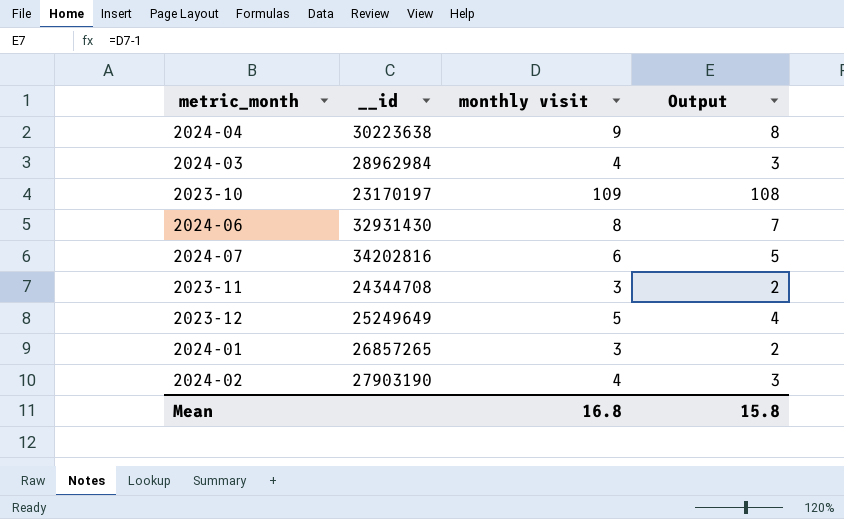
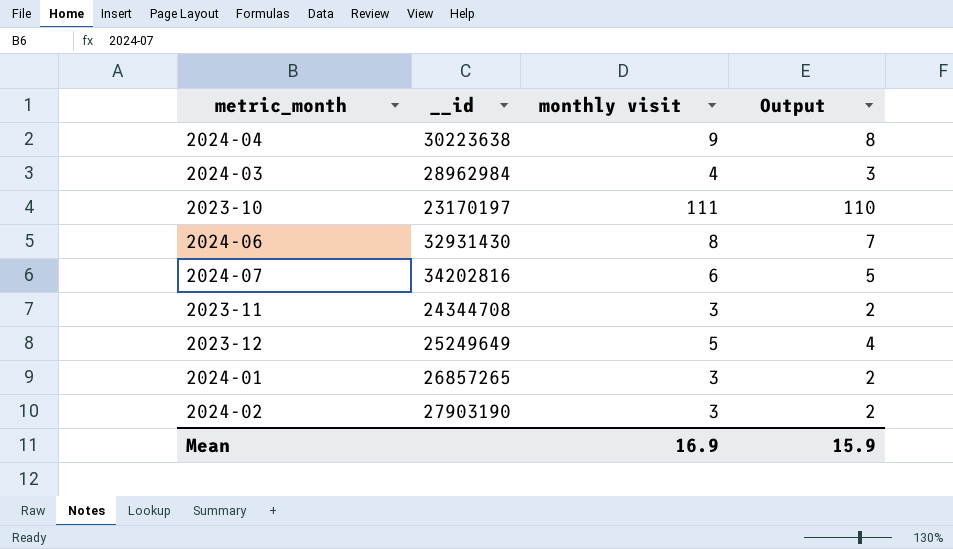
2023-10 | monthly visit: 109 -> 111
2023-10 | Output: 108 -> 110
2024-02 | monthly visit: 4 -> 3
2024-02 | Output: 3 -> 2
Mean | monthly visit: 16.8 -> 16.9
Mean | Output: 15.8 -> 15.9

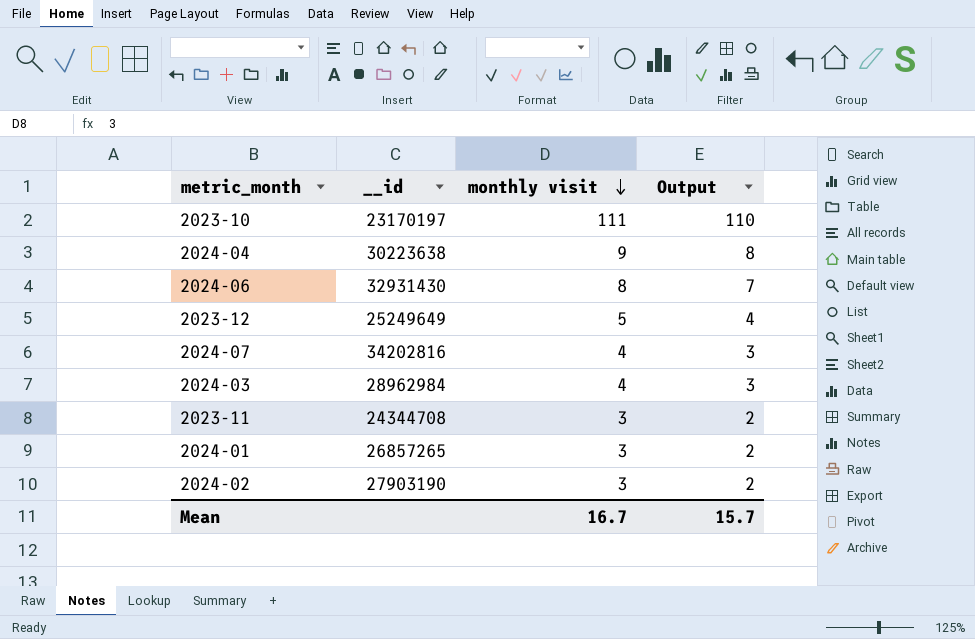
row order: none -> monthly visit descending
2024-07 | monthly visit: 6 -> 4
2024-07 | Output: 5 -> 3
Mean | monthly visit: 16.9 -> 16.7
Mean | Output: 15.9 -> 15.7

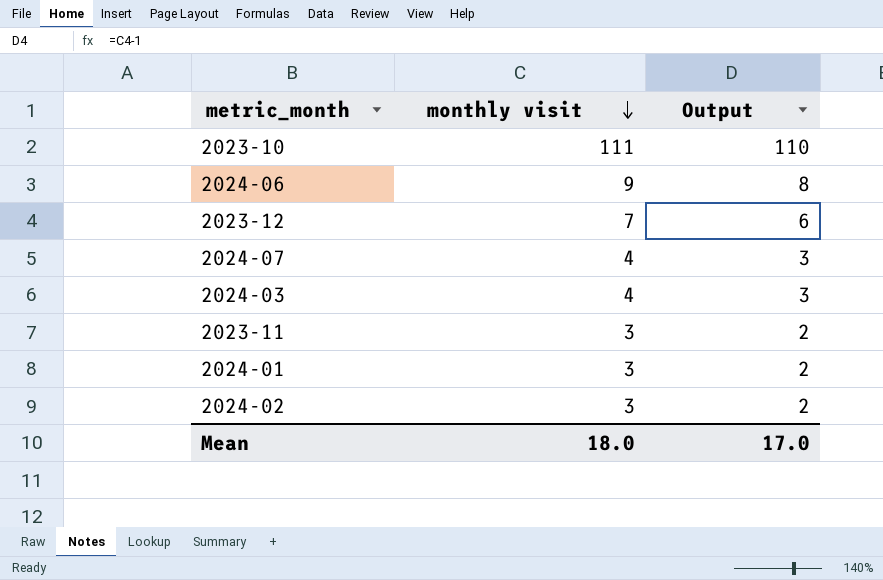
column __id | position: 2 -> none
row 2024-04: 30223638 | 9 | 8 -> none
2024-06 | monthly visit: 8 -> 9
2024-06 | Output: 7 -> 8
2023-12 | monthly visit: 5 -> 7
2023-12 | Output: 4 -> 6
Mean | monthly visit: 16.7 -> 18.0
Mean | Output: 15.7 -> 17.0

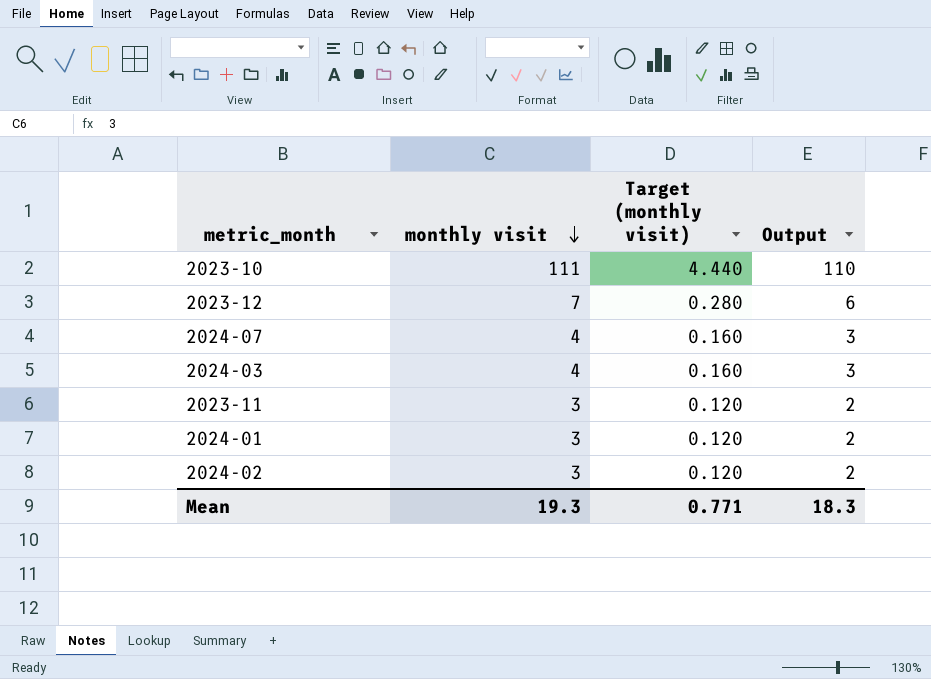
column Target (monthly visit) | formula: none -> [monthly visit] * 0.04
row 2024-06: 9 | 8 -> none
Mean | monthly visit: 18.0 -> 19.3
Mean | Output: 17.0 -> 18.3

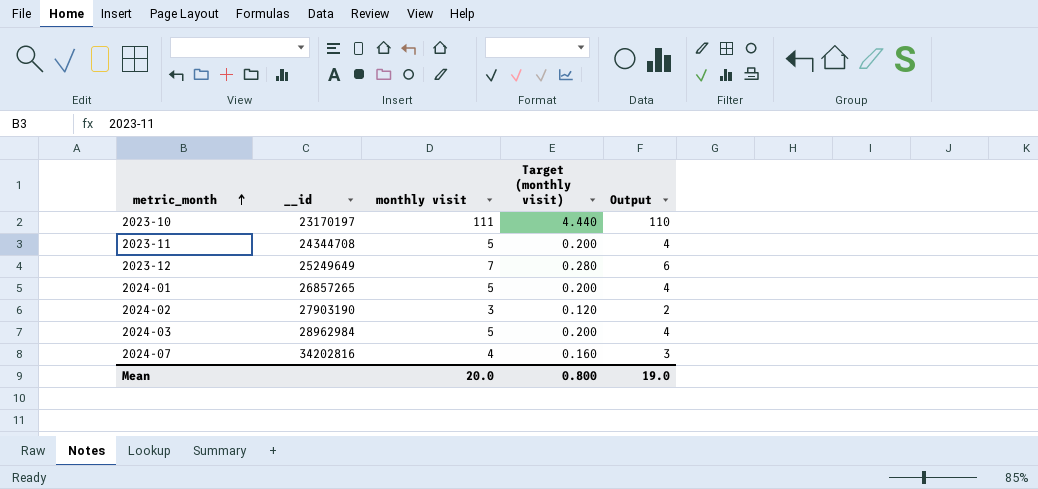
row order: monthly visit descending -> metric_month ascending
column __id | position: none -> 2
2023-11 | monthly visit: 3 -> 5
2023-11 | Target (monthly visit): 0.120 -> 0.200
2023-11 | Output: 2 -> 4
2024-01 | monthly visit: 3 -> 5
2024-01 | Target (monthly visit): 0.120 -> 0.200
2024-01 | Output: 2 -> 4
2024-03 | monthly visit: 4 -> 5
2024-03 | Target (monthly visit): 0.160 -> 0.200
2024-03 | Output: 3 -> 4
Mean | monthly visit: 19.3 -> 20.0
Mean | Target (monthly visit): 0.771 -> 0.800
Mean | Output: 18.3 -> 19.0

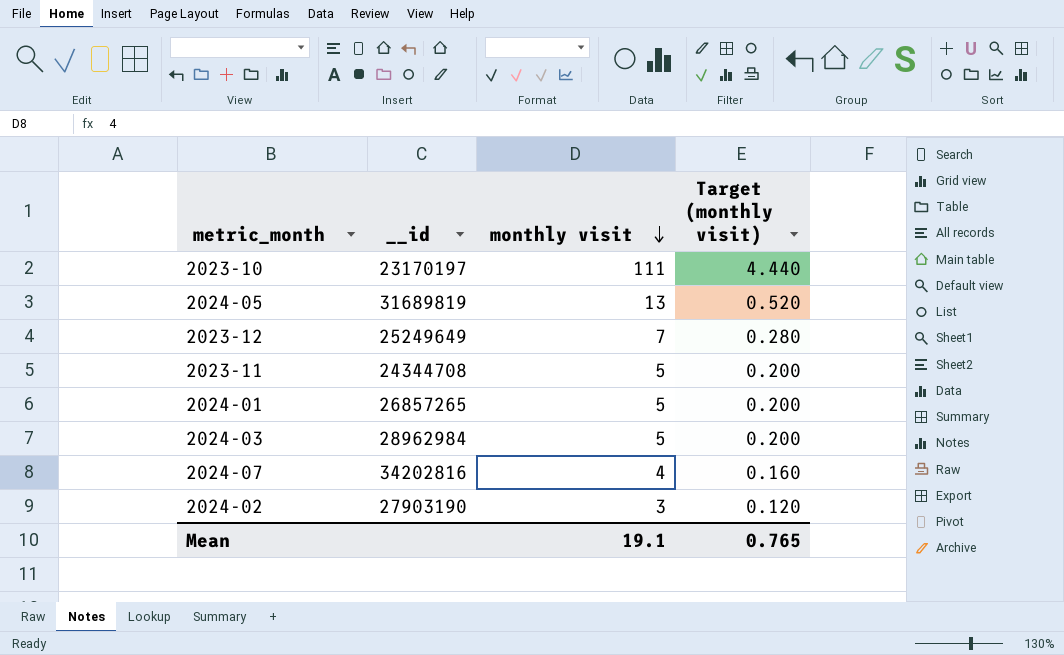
row order: metric_month ascending -> monthly visit descending
column Output | formula: [monthly visit] - 1 -> none
row 2024-05: none -> 31689819 | 13 | 0.520
Mean | monthly visit: 20.0 -> 19.1
Mean | Target (monthly visit): 0.800 -> 0.765

